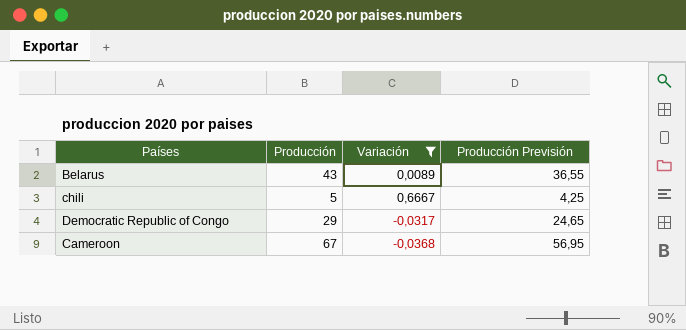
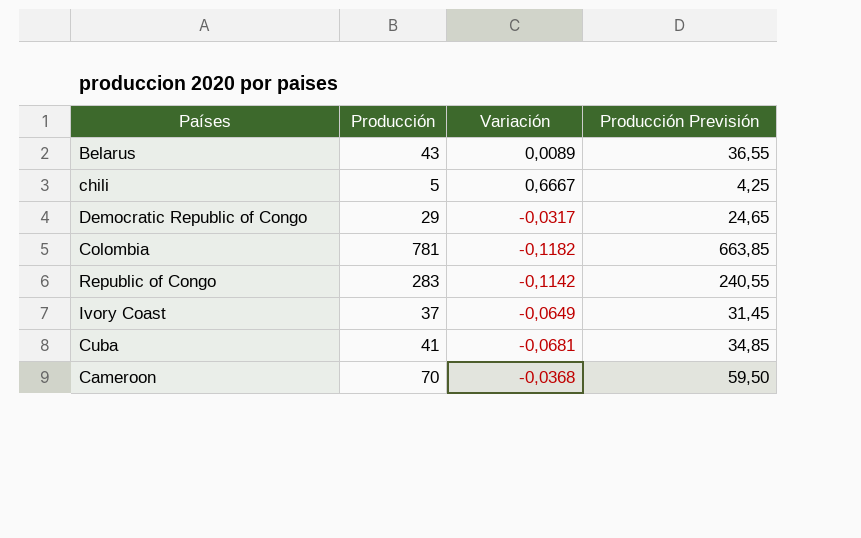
filter: Variación >= -0,0368 -> none
Cameroon | Producción: 67 -> 70
Cameroon | Producción Previsión: 56,95 -> 59,50

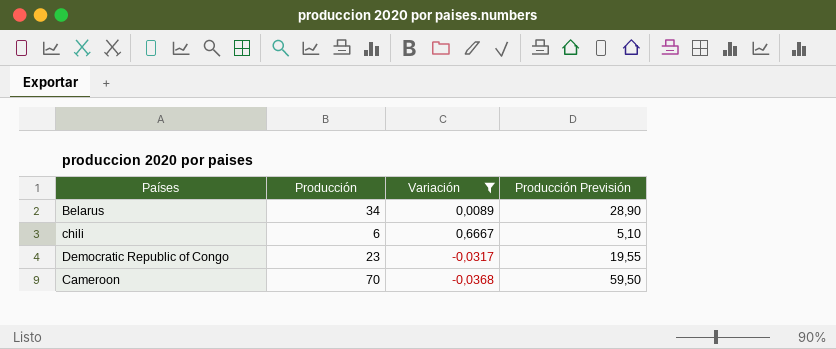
filter: none -> Variación >= -0,0368
Belarus | Producción: 43 -> 34
Belarus | Producción Previsión: 36,55 -> 28,90
chili | Producción: 5 -> 6
chili | Producción Previsión: 4,25 -> 5,10
Democratic Republic of Congo | Producción: 29 -> 23
Democratic Republic of Congo | Producción Previsión: 24,65 -> 19,55

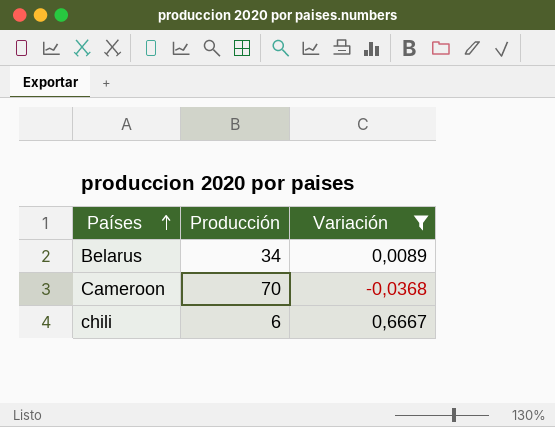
row order: none -> Países ascending
column Producción Previsión | formula: [Producción] * 0,85 -> none
row Democratic Republic of Congo: 23 | -0,0317 | 19,55 -> none

